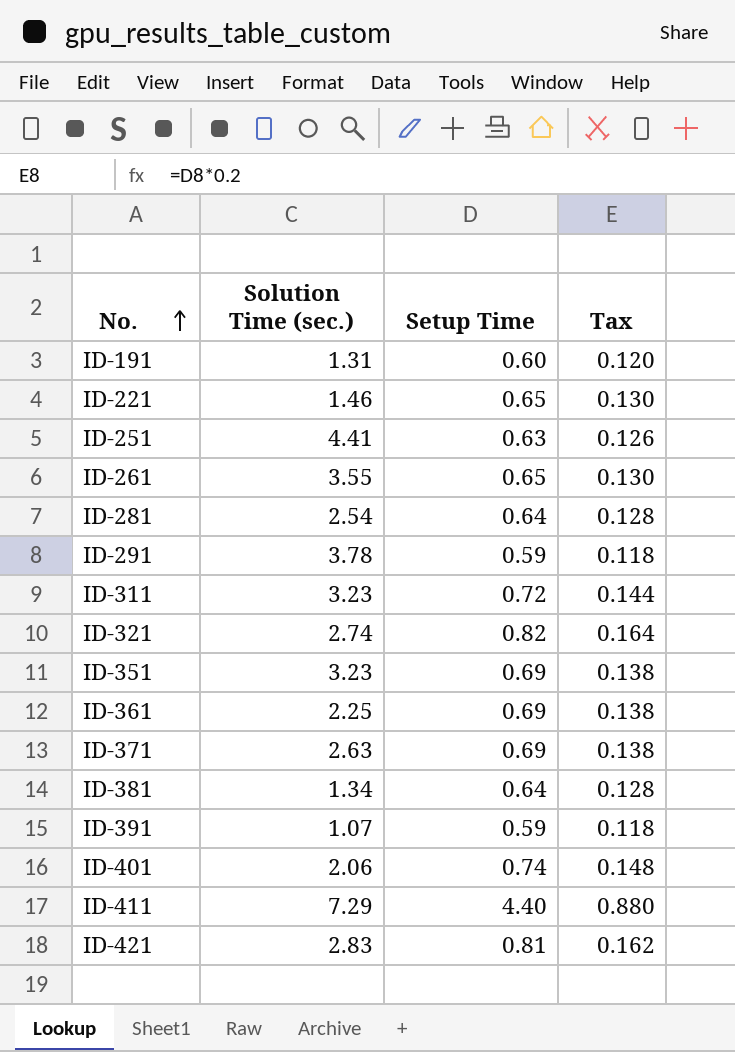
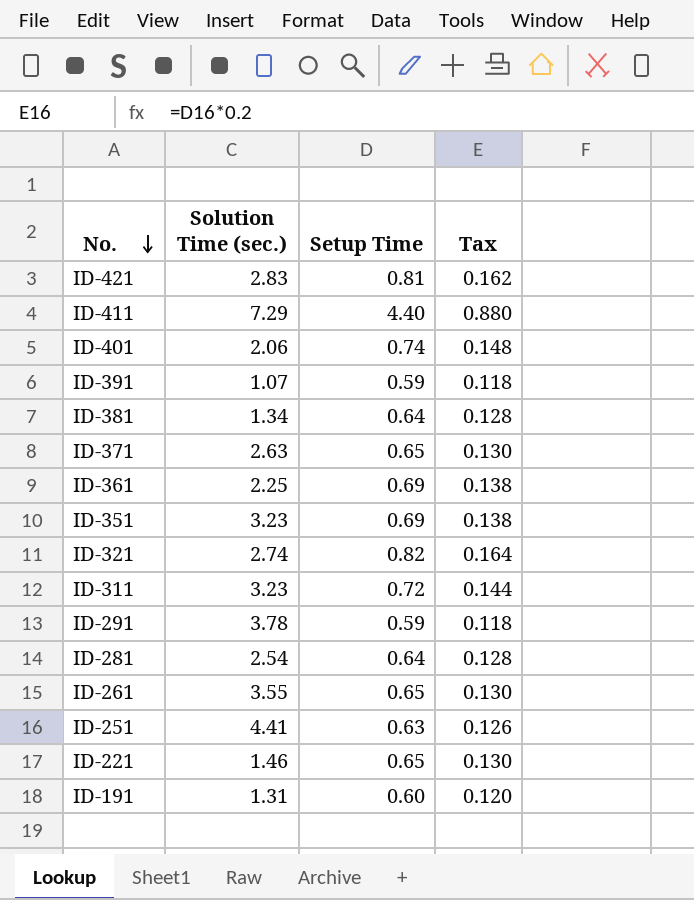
row order: No. ascending -> No. descending
ID-371 | Setup Time: 0.69 -> 0.65
ID-371 | Tax: 0.138 -> 0.130

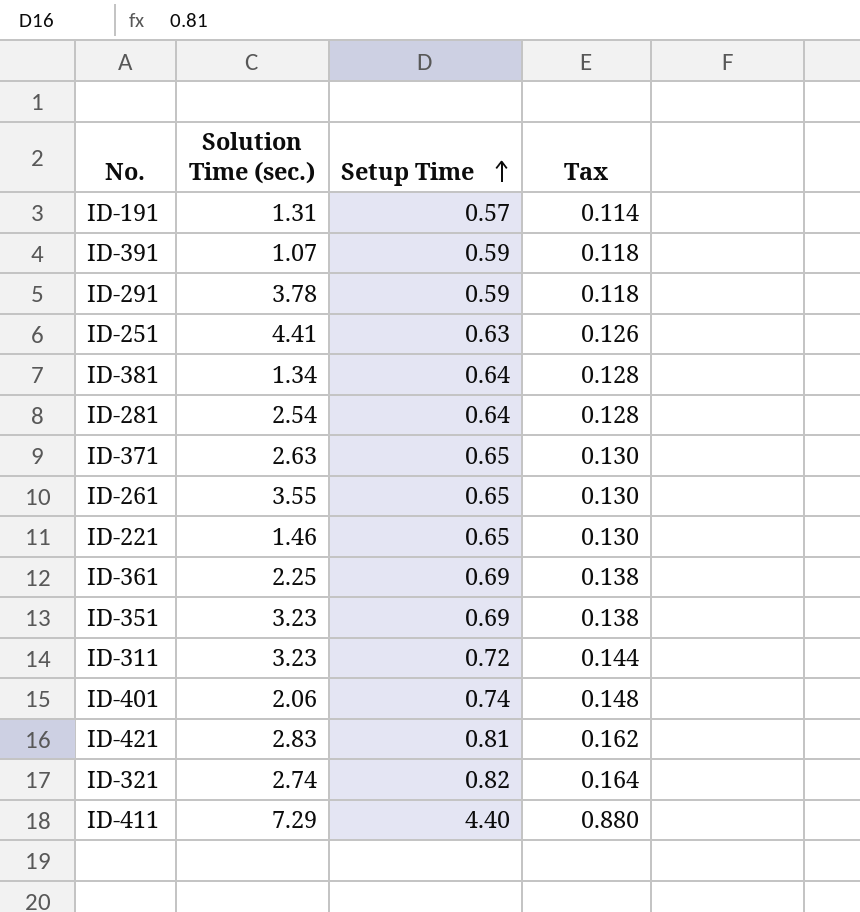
row order: No. descending -> Setup Time ascending
ID-191 | Setup Time: 0.60 -> 0.57
ID-191 | Tax: 0.120 -> 0.114

